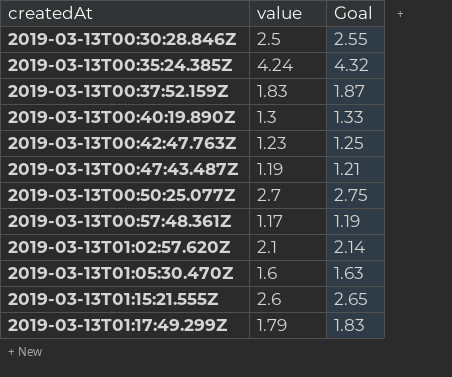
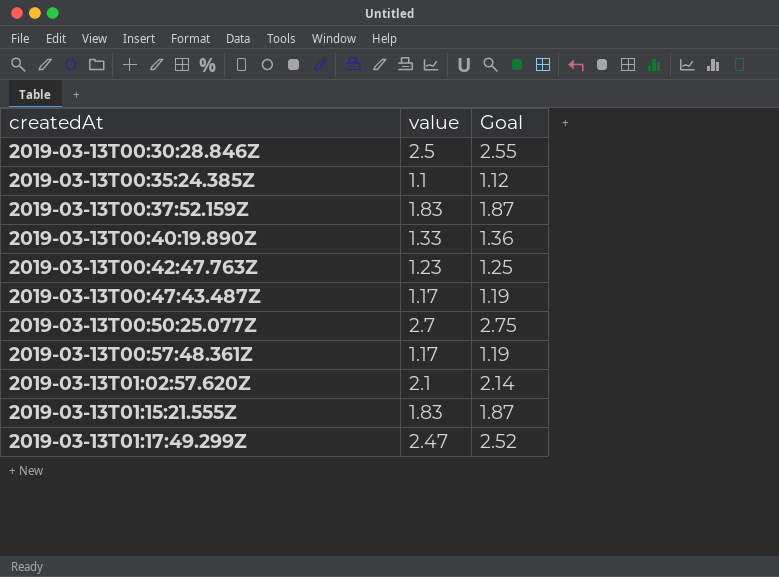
row 2019-03-13T01:05:30.470Z: 1.6 | 1.63 -> none
2019-03-13T00:35:24.385Z | value: 4.24 -> 1.1
2019-03-13T00:35:24.385Z | Goal: 4.32 -> 1.12
2019-03-13T00:40:19.890Z | value: 1.3 -> 1.33
2019-03-13T00:40:19.890Z | Goal: 1.33 -> 1.36
2019-03-13T00:47:43.487Z | value: 1.19 -> 1.17
2019-03-13T00:47:43.487Z | Goal: 1.21 -> 1.19
2019-03-13T01:15:21.555Z | value: 2.6 -> 1.83
2019-03-13T01:15:21.555Z | Goal: 2.65 -> 1.87
2019-03-13T01:17:49.299Z | value: 1.79 -> 2.47
2019-03-13T01:17:49.299Z | Goal: 1.83 -> 2.52

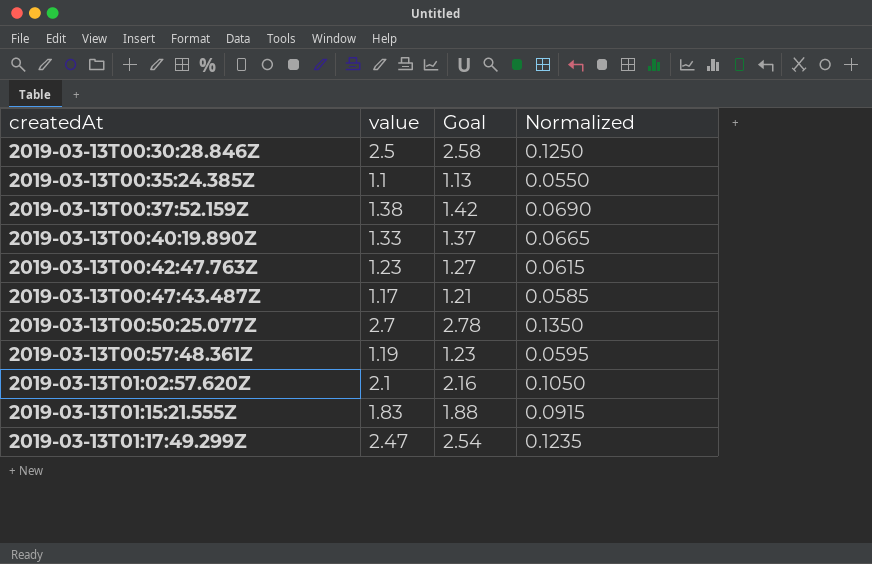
column Goal | formula: [value] * 1.02 -> [value] * 1.03
column Normalized | formula: none -> [value] * 0.05
2019-03-13T00:37:52.159Z | value: 1.83 -> 1.38
2019-03-13T00:57:48.361Z | value: 1.17 -> 1.19

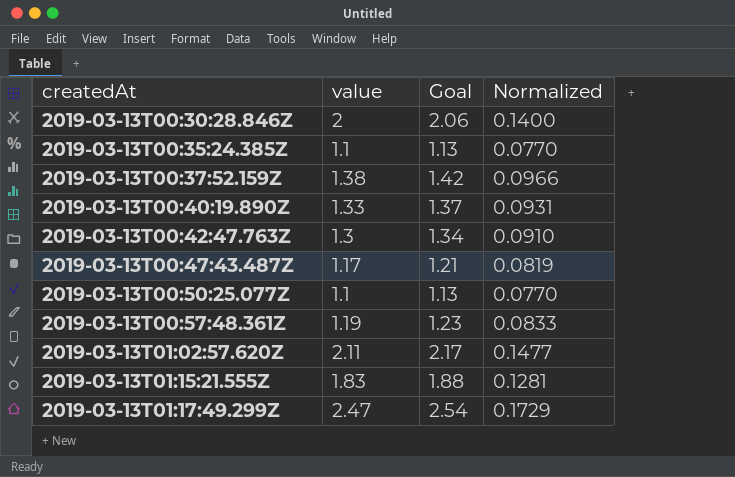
column Normalized | formula: [value] * 0.05 -> [value] * 0.07
2019-03-13T00:30:28.846Z | value: 2.5 -> 2
2019-03-13T00:30:28.846Z | Goal: 2.58 -> 2.06
2019-03-13T00:42:47.763Z | value: 1.23 -> 1.3
2019-03-13T00:42:47.763Z | Goal: 1.27 -> 1.34
2019-03-13T00:50:25.077Z | value: 2.7 -> 1.1
2019-03-13T00:50:25.077Z | Goal: 2.78 -> 1.13
2019-03-13T01:02:57.620Z | value: 2.1 -> 2.11
2019-03-13T01:02:57.620Z | Goal: 2.16 -> 2.17

